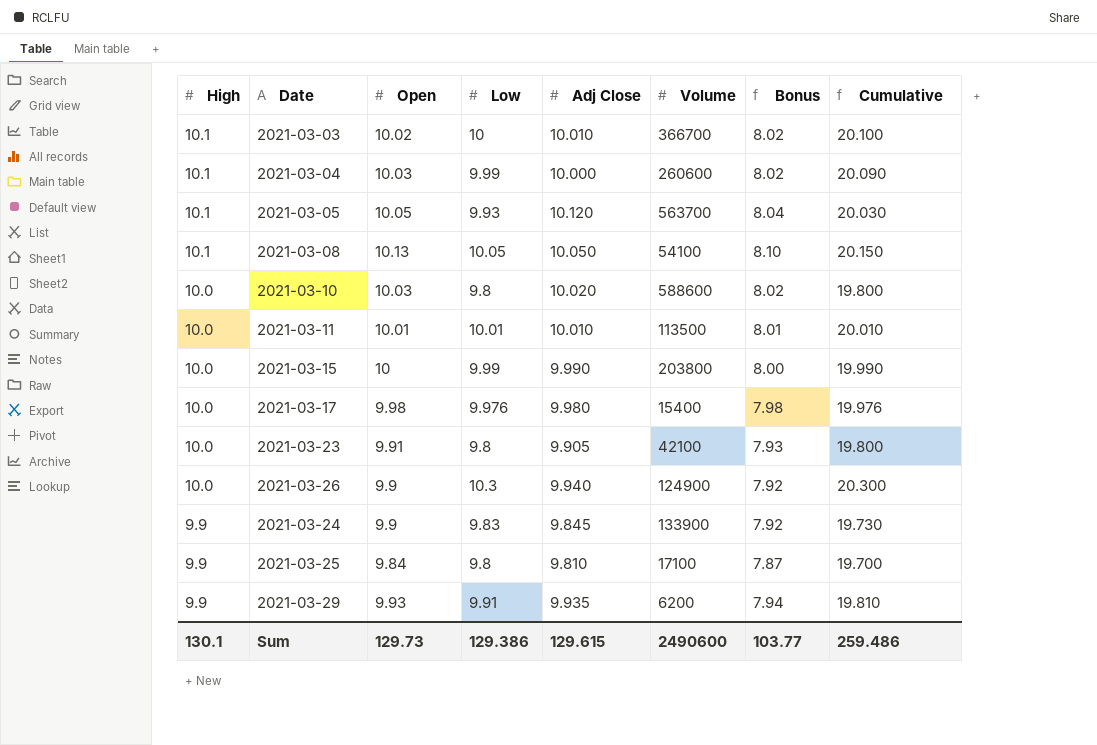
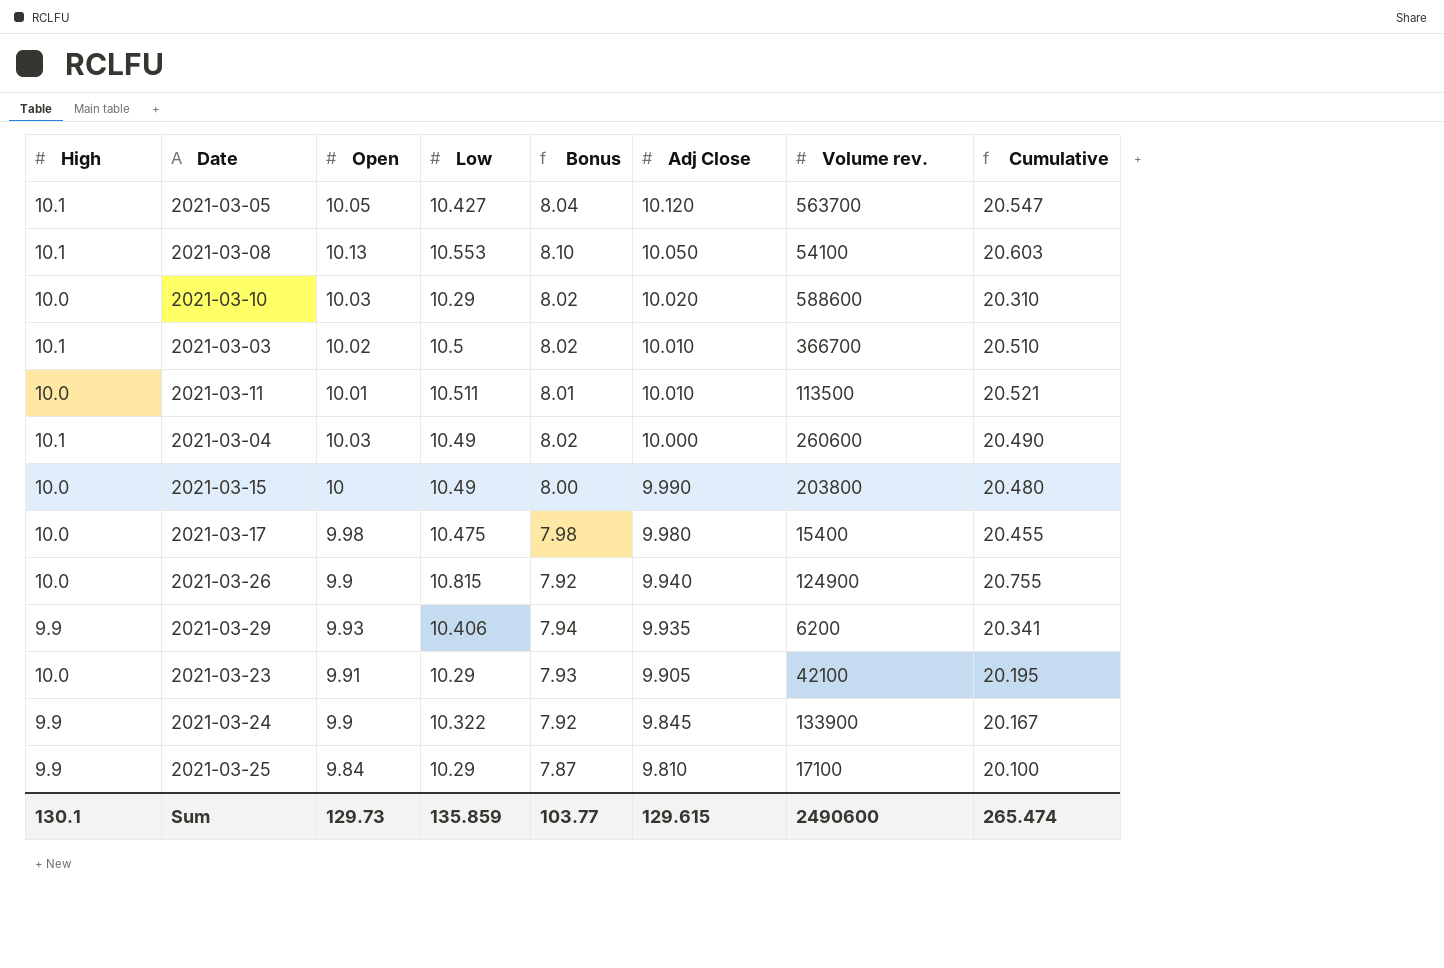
row order: High descending -> Adj Close descending
column Bonus | position: 7 -> 5
column name: Volume -> Volume rev.
column Cumulative | formula: [High] + [Low] -> [Low] + [Adj Close]
2021-03-05 | Low: 9.93 -> 10.427
2021-03-08 | Low: 10.05 -> 10.553
2021-03-10 | Low: 9.8 -> 10.29
2021-03-03 | Low: 10 -> 10.5
2021-03-11 | Low: 10.01 -> 10.511
2021-03-04 | Low: 9.99 -> 10.49
2021-03-15 | Low: 9.99 -> 10.49
2021-03-17 | Low: 9.976 -> 10.475
2021-03-26 | Low: 10.3 -> 10.815
2021-03-29 | Low: 9.91 -> 10.406
2021-03-23 | Low: 9.8 -> 10.29
2021-03-24 | Low: 9.83 -> 10.322
2021-03-25 | Low: 9.8 -> 10.29
Sum | Low: 129.386 -> 135.859
Sum | Cumulative: 259.486 -> 265.474

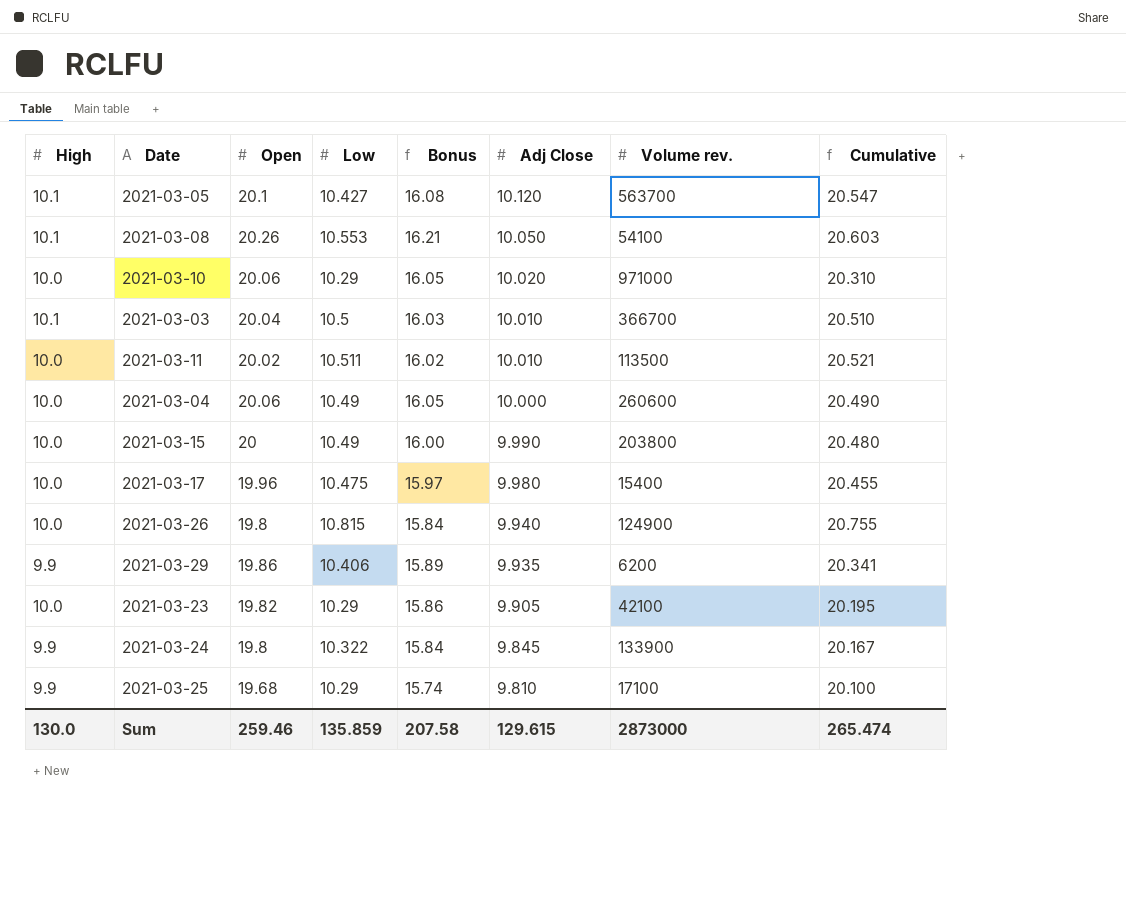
2021-03-05 | Open: 10.05 -> 20.1
2021-03-05 | Bonus: 8.04 -> 16.08
2021-03-08 | Open: 10.13 -> 20.26
2021-03-08 | Bonus: 8.10 -> 16.21
2021-03-10 | Open: 10.03 -> 20.06
2021-03-10 | Bonus: 8.02 -> 16.05
2021-03-10 | Volume rev.: 588600 -> 971000
2021-03-03 | Open: 10.02 -> 20.04
2021-03-03 | Bonus: 8.02 -> 16.03
2021-03-11 | Open: 10.01 -> 20.02
2021-03-11 | Bonus: 8.01 -> 16.02
2021-03-04 | High: 10.1 -> 10.0
2021-03-04 | Open: 10.03 -> 20.06
2021-03-04 | Bonus: 8.02 -> 16.05
2021-03-15 | Open: 10 -> 20
2021-03-15 | Bonus: 8.00 -> 16.00
2021-03-17 | Open: 9.98 -> 19.96
2021-03-17 | Bonus: 7.98 -> 15.97
2021-03-26 | Open: 9.9 -> 19.8
2021-03-26 | Bonus: 7.92 -> 15.84
2021-03-29 | Open: 9.93 -> 19.86
2021-03-29 | Bonus: 7.94 -> 15.89
2021-03-23 | Open: 9.91 -> 19.82
2021-03-23 | Bonus: 7.93 -> 15.86
2021-03-24 | Open: 9.9 -> 19.8
2021-03-24 | Bonus: 7.92 -> 15.84
2021-03-25 | Open: 9.84 -> 19.68
2021-03-25 | Bonus: 7.87 -> 15.74
Sum | High: 130.1 -> 130.0
Sum | Open: 129.73 -> 259.46
Sum | Bonus: 103.77 -> 207.58
Sum | Volume rev.: 2490600 -> 2873000

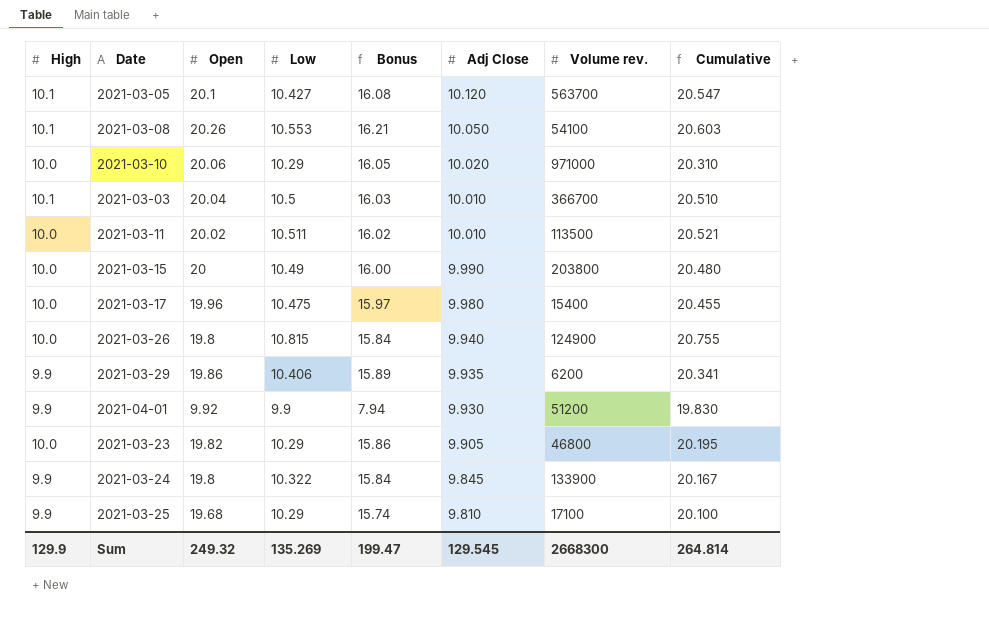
row 2021-03-04: 10.0 | 20.06 | 10.49 | 16.05 | 10.000 | 260600 | 20.490 -> none
row 2021-04-01: none -> 9.9 | 9.92 | 9.9 | 7.94 | 9.930 | 51200 | 19.830
2021-03-23 | Volume rev.: 42100 -> 46800
Sum | High: 130.0 -> 129.9
Sum | Open: 259.46 -> 249.32
Sum | Low: 135.859 -> 135.269
Sum | Bonus: 207.58 -> 199.47
Sum | Adj Close: 129.615 -> 129.545
Sum | Volume rev.: 2873000 -> 2668300
Sum | Cumulative: 265.474 -> 264.814

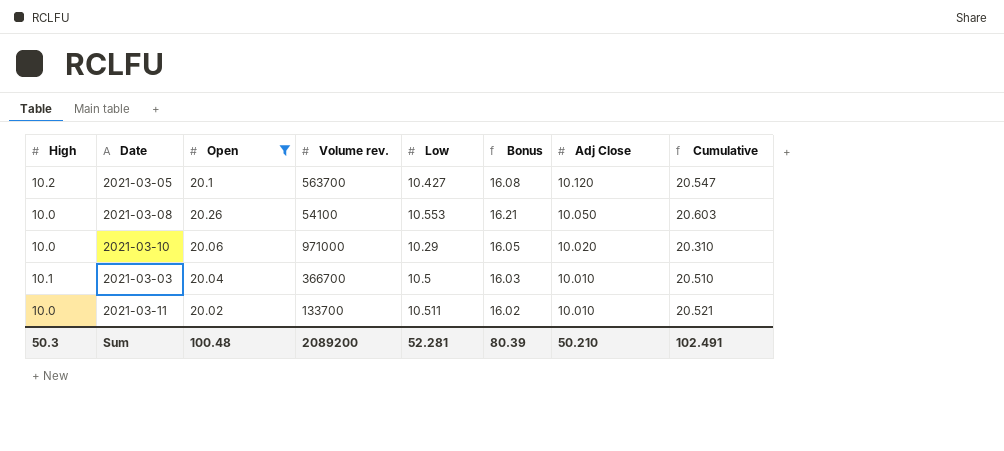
filter: none -> Open >= 20.02
column Volume rev. | position: 7 -> 4
2021-03-05 | High: 10.1 -> 10.2
2021-03-08 | High: 10.1 -> 10.0
2021-03-11 | Volume rev.: 113500 -> 133700
Sum | High: 129.9 -> 50.3
Sum | Open: 249.32 -> 100.48
Sum | Volume rev.: 2668300 -> 2089200
Sum | Low: 135.269 -> 52.281
Sum | Bonus: 199.47 -> 80.39
Sum | Adj Close: 129.545 -> 50.210
Sum | Cumulative: 264.814 -> 102.491

